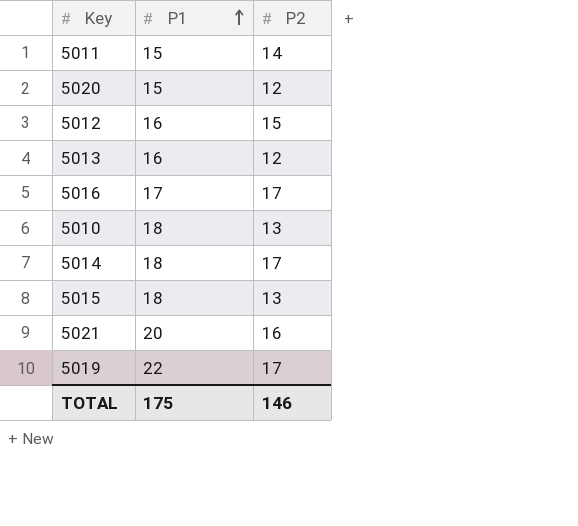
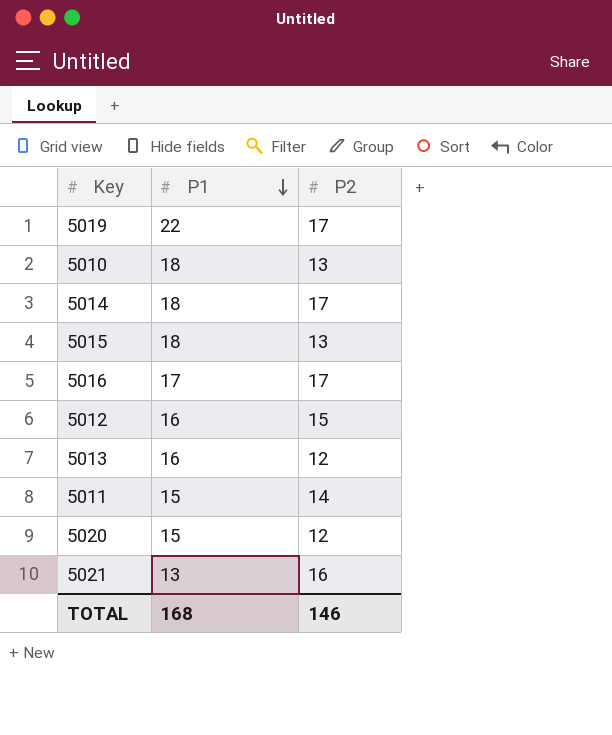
row order: P1 ascending -> P1 descending
5021 | P1: 20 -> 13
TOTAL | P1: 175 -> 168

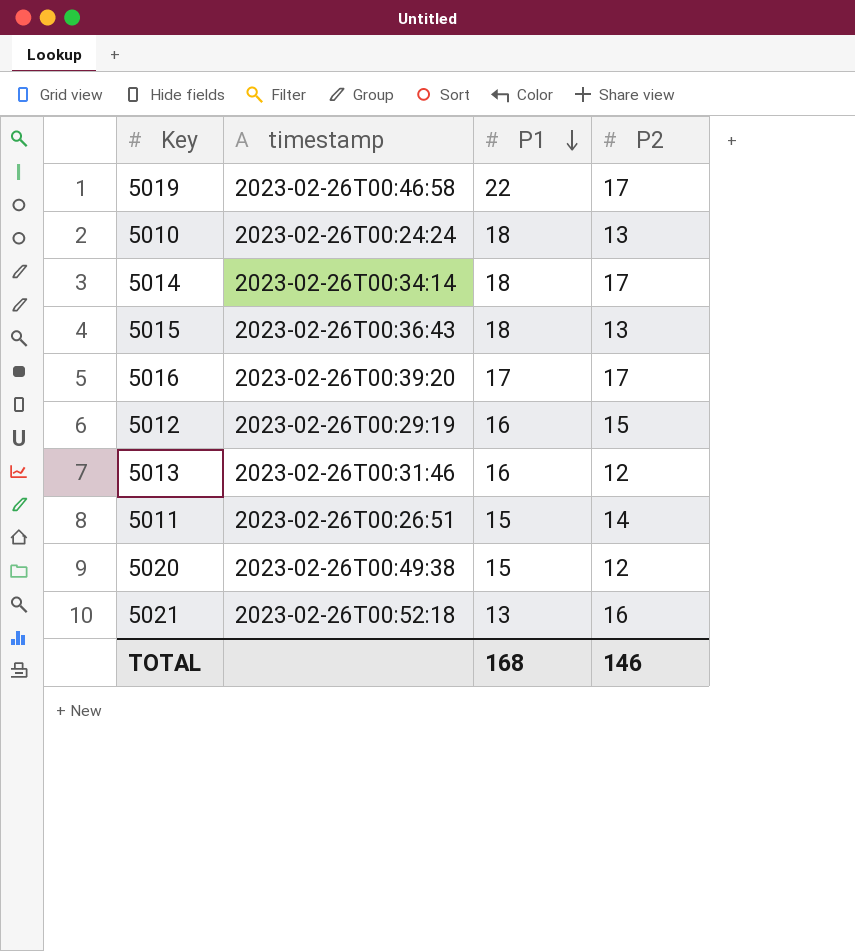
column timestamp | position: none -> 2

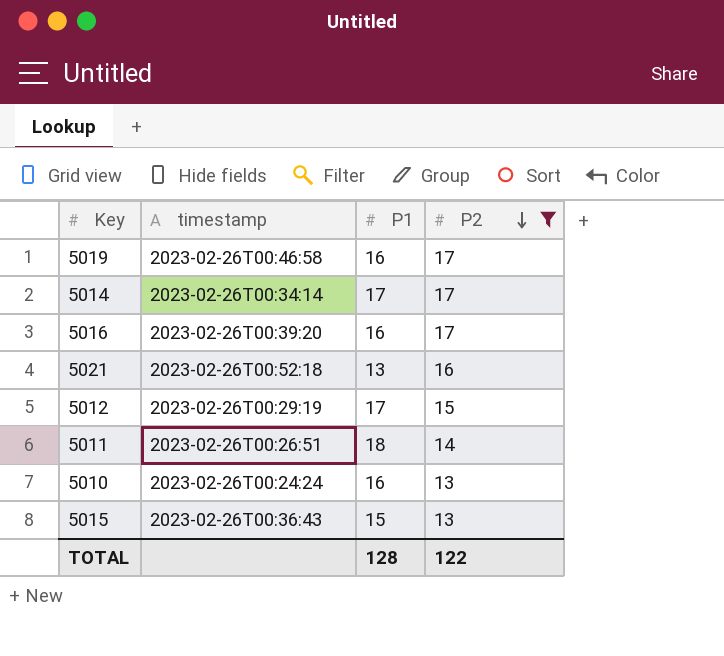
filter: none -> P2 != 12
row order: P1 descending -> P2 descending
5019 | P1: 22 -> 16
5014 | P1: 18 -> 17
5016 | P1: 17 -> 16
5012 | P1: 16 -> 17
5011 | P1: 15 -> 18
5010 | P1: 18 -> 16
5015 | P1: 18 -> 15
TOTAL | P1: 168 -> 128
TOTAL | P2: 146 -> 122

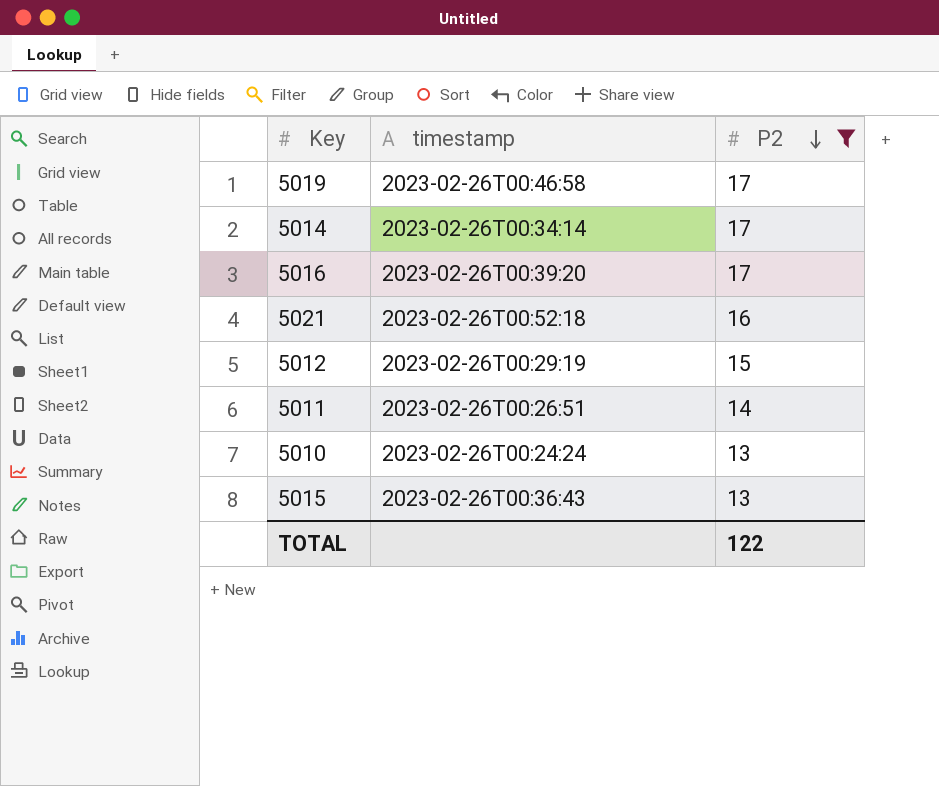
column P1 | position: 3 -> none

